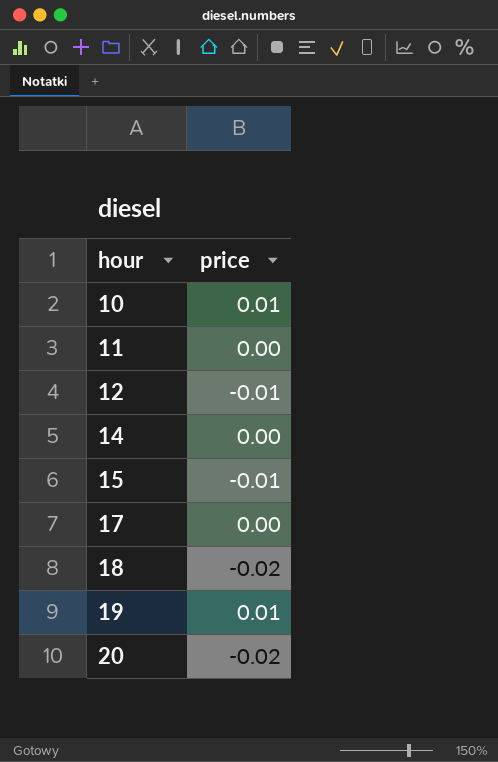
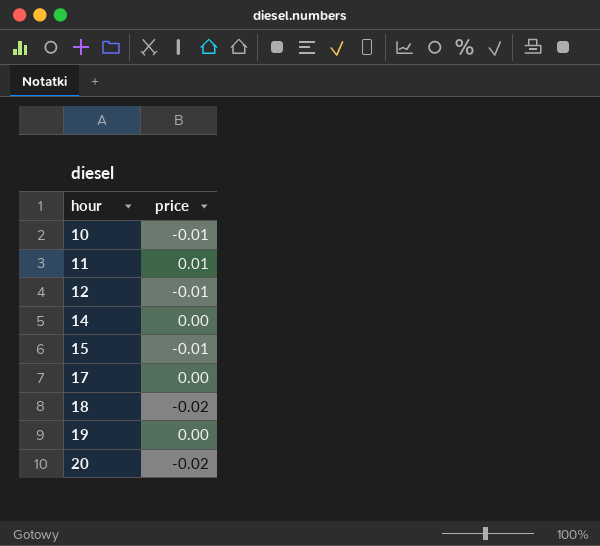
10 | price: 0.01 -> -0.01
11 | price: 0.00 -> 0.01
19 | price: 0.01 -> 0.00

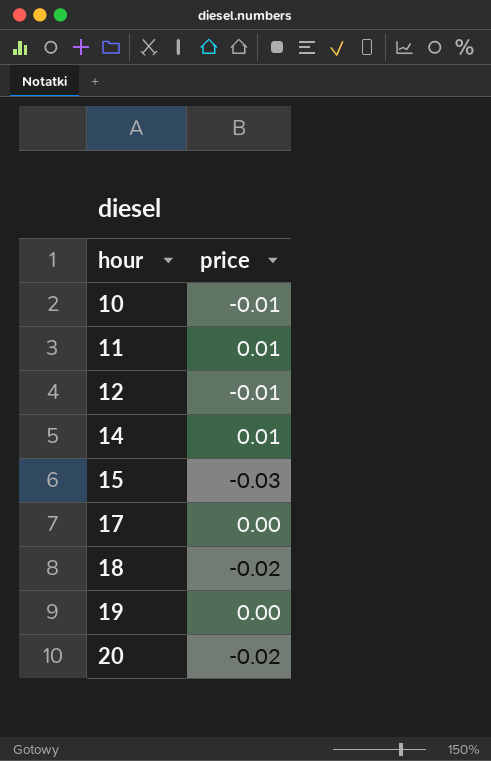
14 | price: 0.00 -> 0.01
15 | price: -0.01 -> -0.03

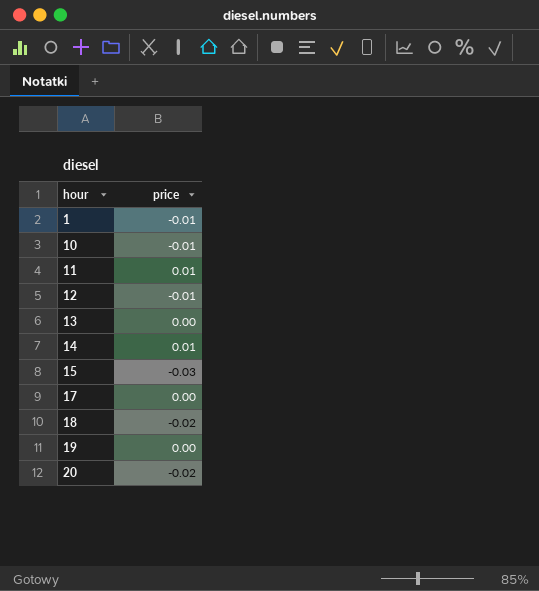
row 1: none -> -0.01
row 13: none -> 0.00

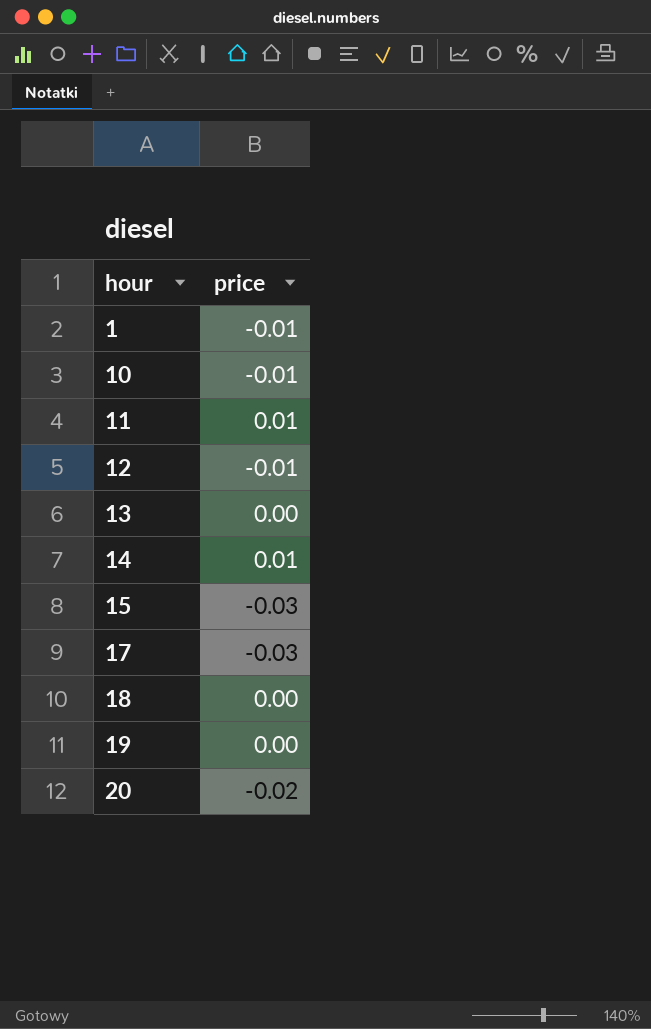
17 | price: 0.00 -> -0.03
18 | price: -0.02 -> 0.00

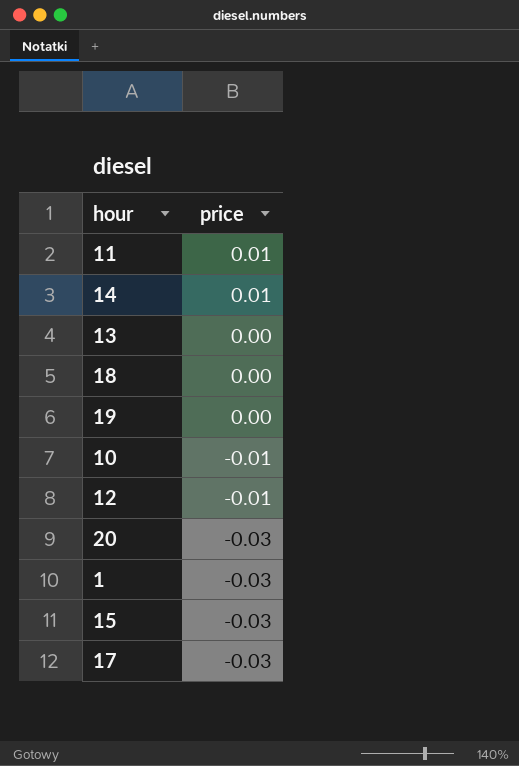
row order: hour ascending -> price descending
20 | price: -0.02 -> -0.03
1 | price: -0.01 -> -0.03

